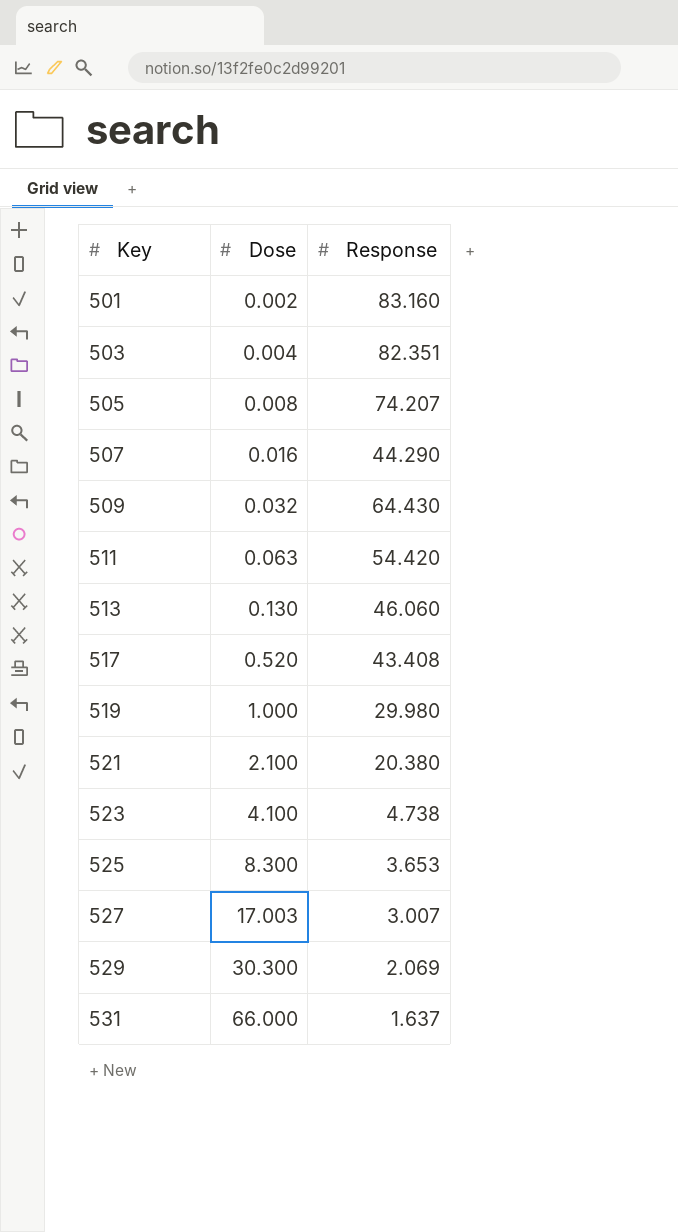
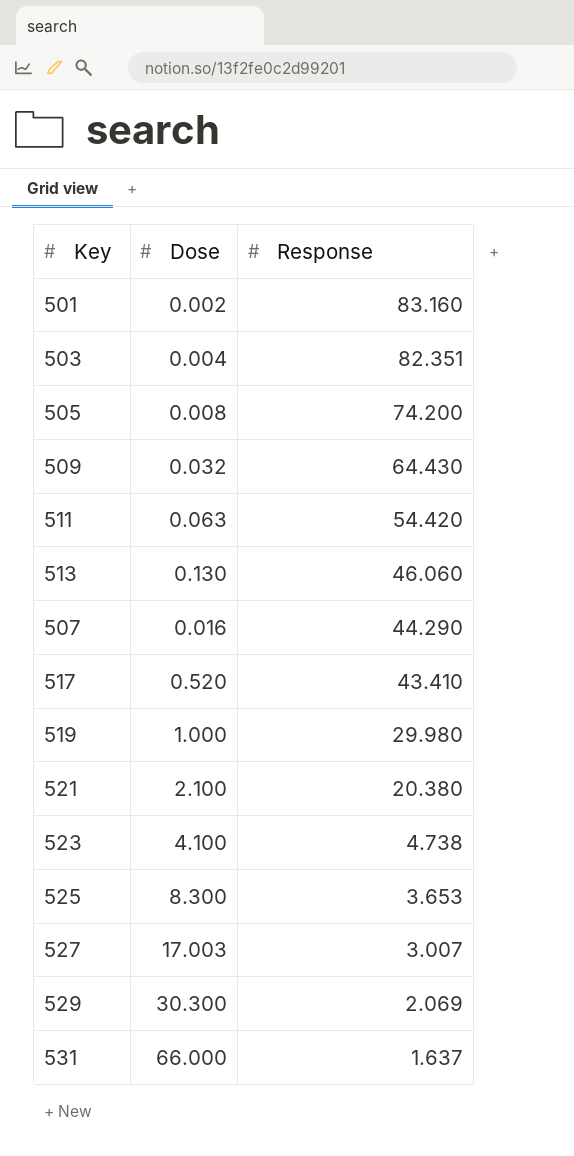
row order: Key ascending -> Response descending
505 | Response: 74.207 -> 74.200
517 | Response: 43.408 -> 43.410

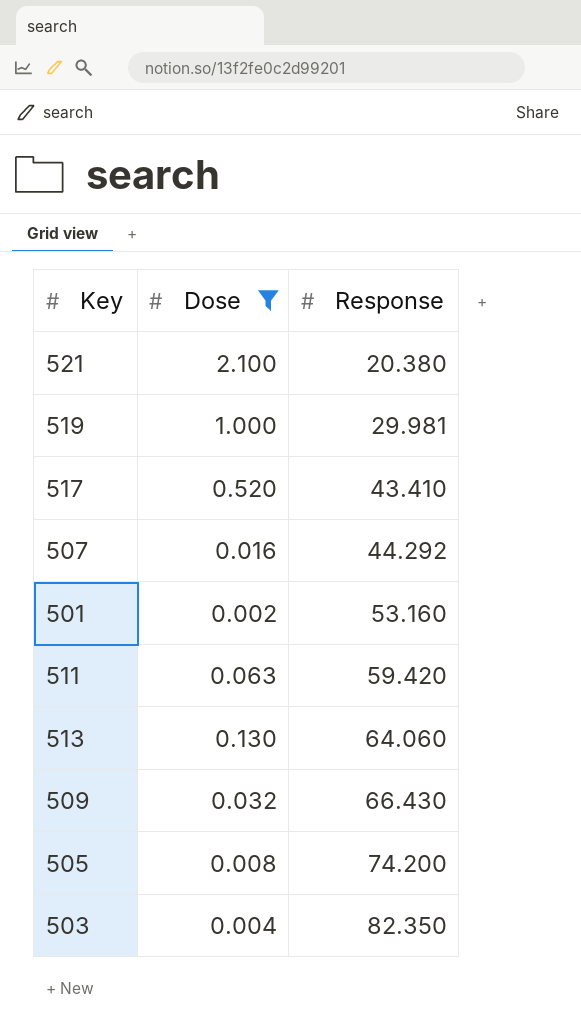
filter: none -> Dose <= 2.100
row order: Response descending -> Response ascending
519 | Response: 29.980 -> 29.981
507 | Response: 44.290 -> 44.292
501 | Response: 83.160 -> 53.160
511 | Response: 54.420 -> 59.420
513 | Response: 46.060 -> 64.060
509 | Response: 64.430 -> 66.430
503 | Response: 82.351 -> 82.350

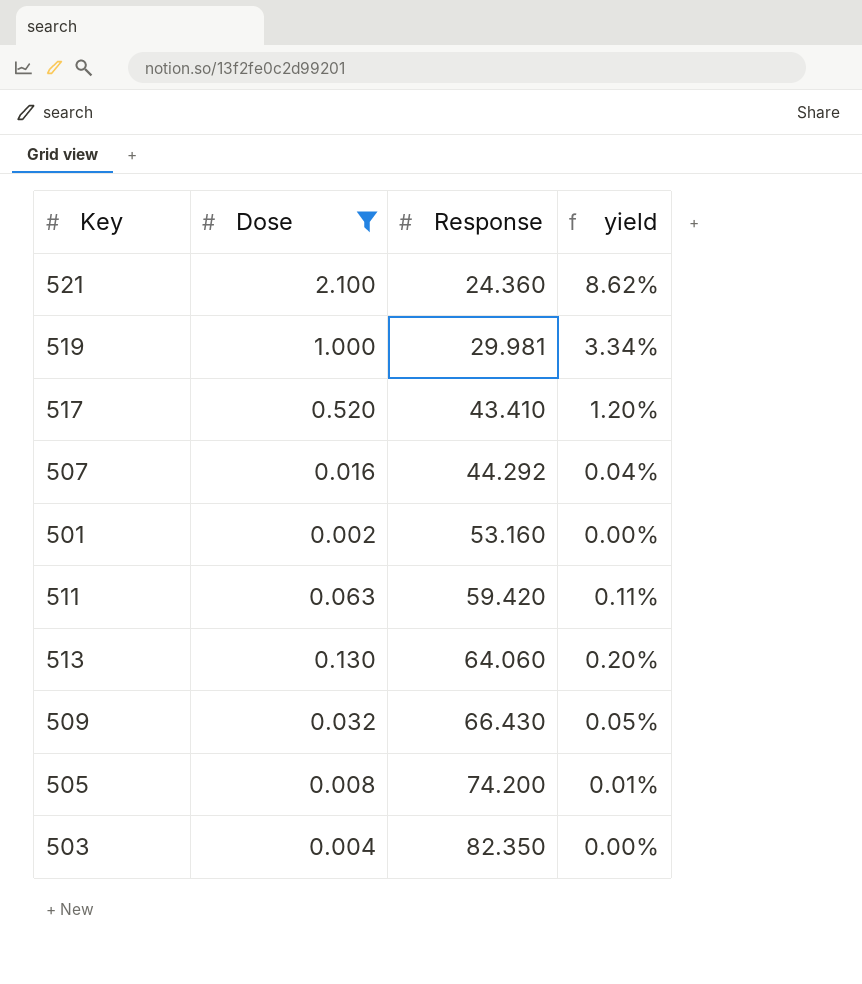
column yield | formula: none -> [Dose] / [Response]
521 | Response: 20.380 -> 24.360

